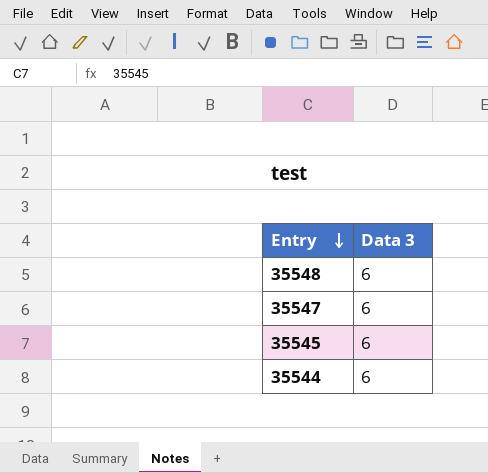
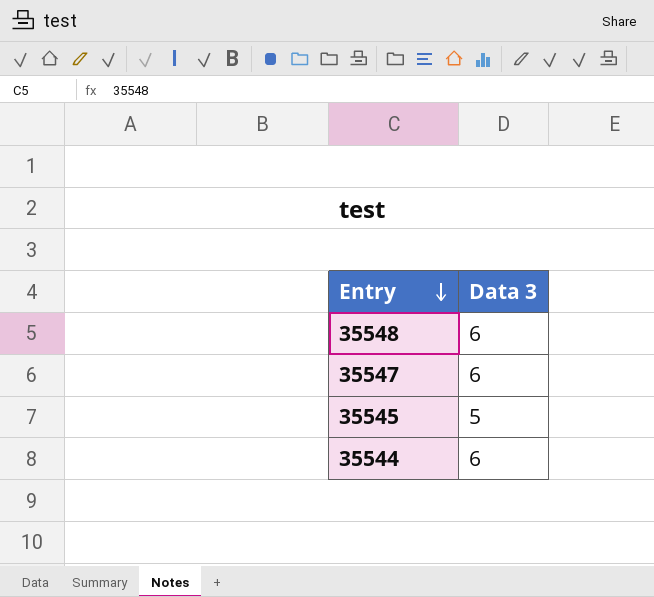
35545 | Data 3: 6 -> 5

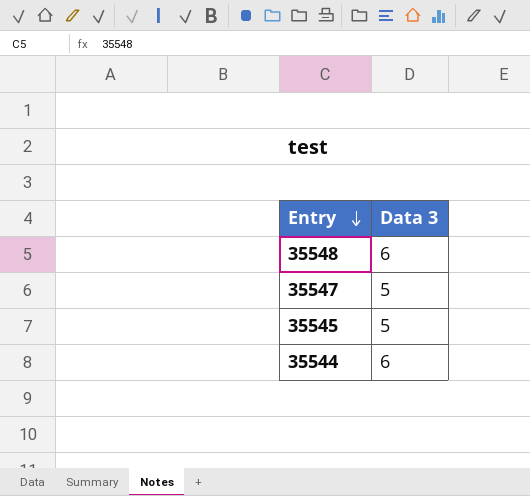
35547 | Data 3: 6 -> 5

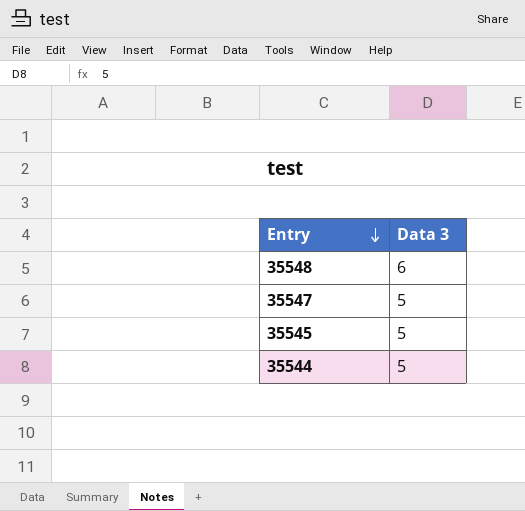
35544 | Data 3: 6 -> 5

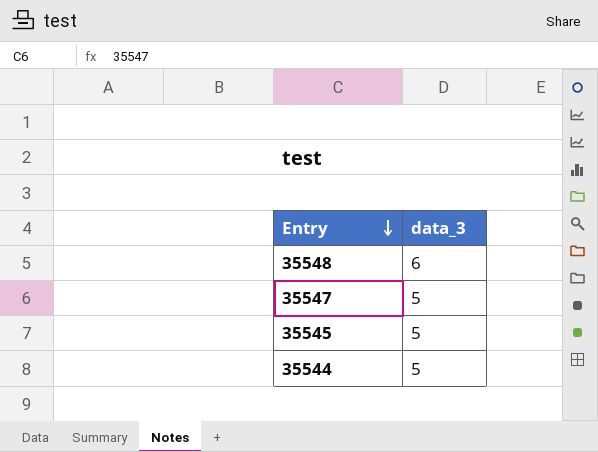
column name: Data 3 -> data_3

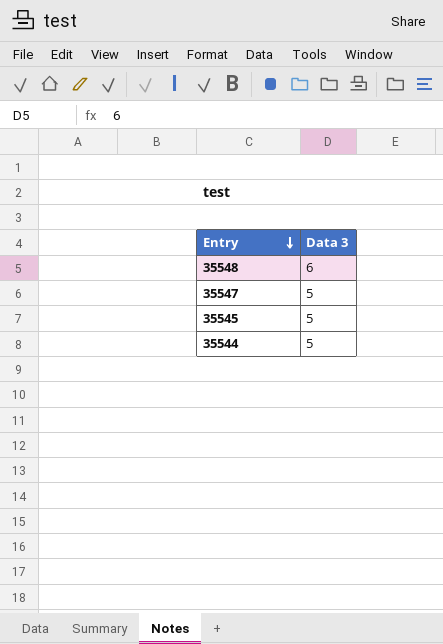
column name: data_3 -> Data 3

